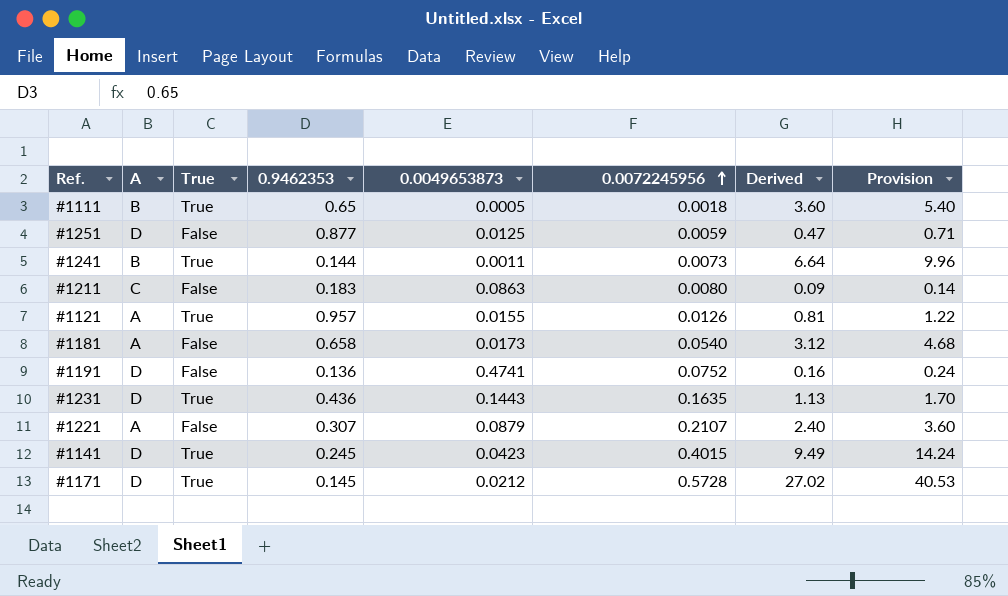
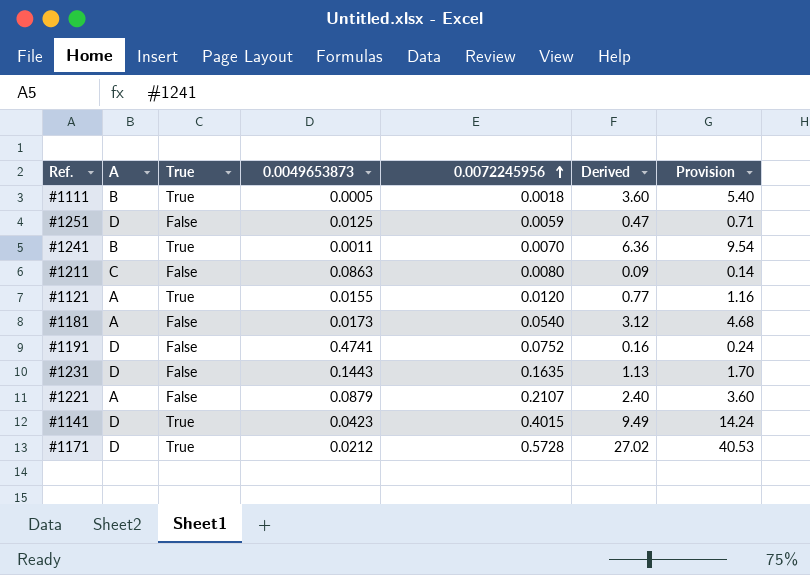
column 0.9462353 | position: 4 -> none
#1241 | 0.0072245956: 0.0073 -> 0.0070
#1241 | Derived: 6.64 -> 6.36
#1241 | Provision: 9.96 -> 9.54
#1121 | 0.0072245956: 0.0126 -> 0.0120
#1121 | Derived: 0.81 -> 0.77
#1121 | Provision: 1.22 -> 1.16
#1231 | True: True -> False

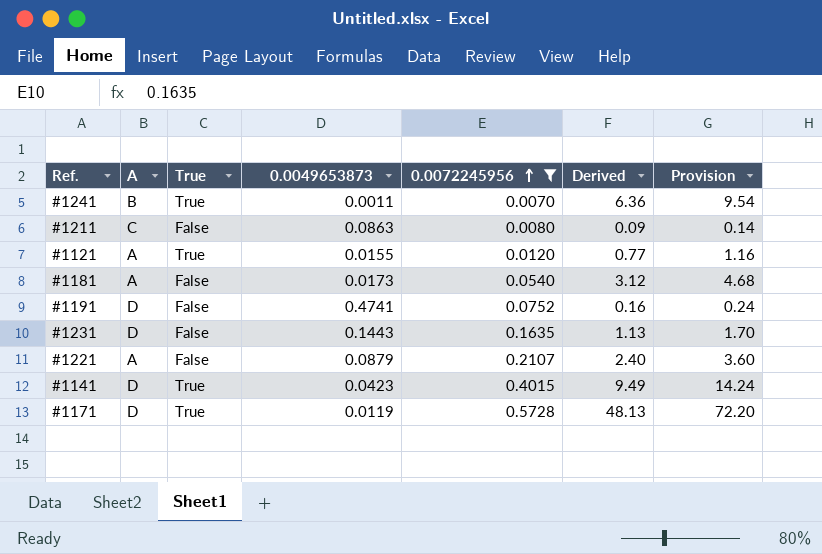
filter: none -> 0.0072245956 >= 0.0070
#1171 | 0.0049653873: 0.0212 -> 0.0119
#1171 | Derived: 27.02 -> 48.13
#1171 | Provision: 40.53 -> 72.20

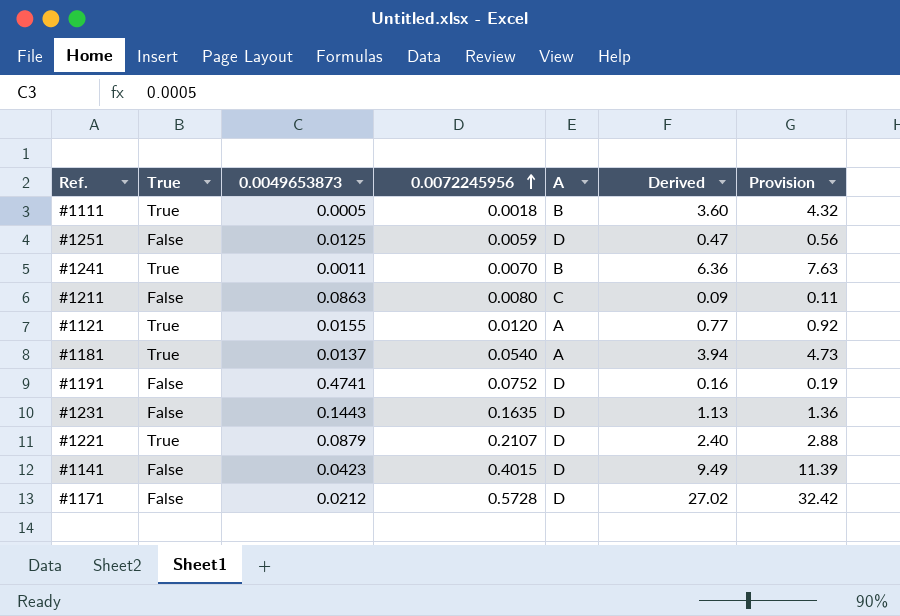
filter: 0.0072245956 >= 0.0070 -> none
column A | position: 2 -> 5
column Provision | formula: [Derived] * 1.5 -> [Derived] * 1.2
#1181 | True: False -> True
#1181 | 0.0049653873: 0.0173 -> 0.0137
#1181 | Derived: 3.12 -> 3.94
#1221 | True: False -> True
#1221 | A: A -> D
#1141 | True: True -> False
#1171 | True: True -> False
#1171 | 0.0049653873: 0.0119 -> 0.0212
#1171 | Derived: 48.13 -> 27.02

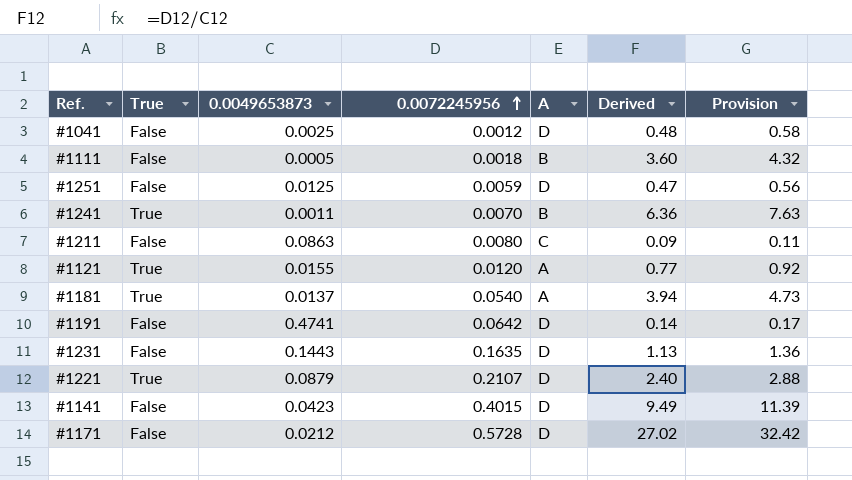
row #1041: none -> False | 0.0025 | 0.0012 | D | 0.48 | 0.58
#1111 | True: True -> False
#1191 | 0.0072245956: 0.0752 -> 0.0642
#1191 | Derived: 0.16 -> 0.14
#1191 | Provision: 0.19 -> 0.17

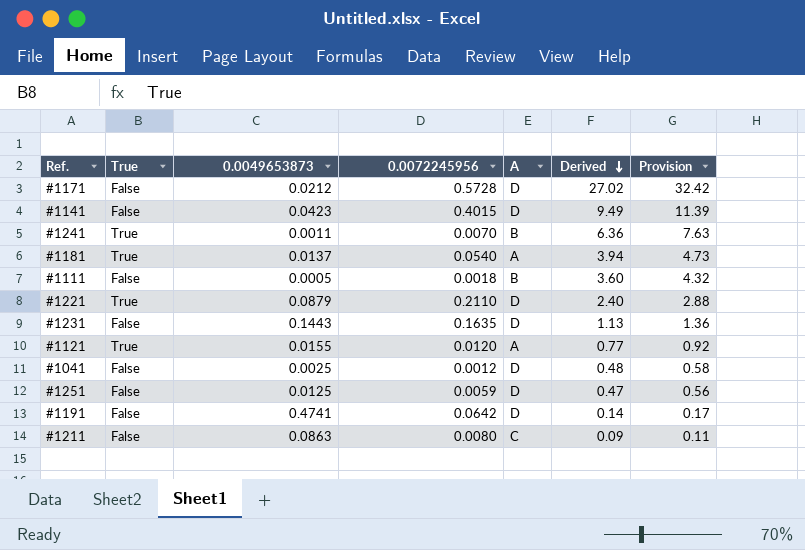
row order: 0.0072245956 ascending -> Derived descending
#1221 | 0.0072245956: 0.2107 -> 0.2110

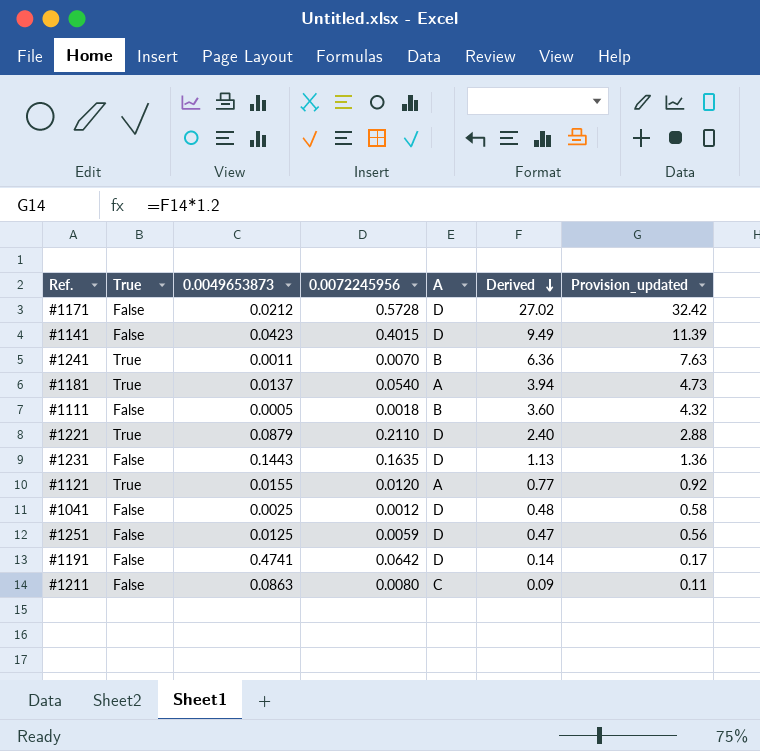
column name: Provision -> Provision_updated

